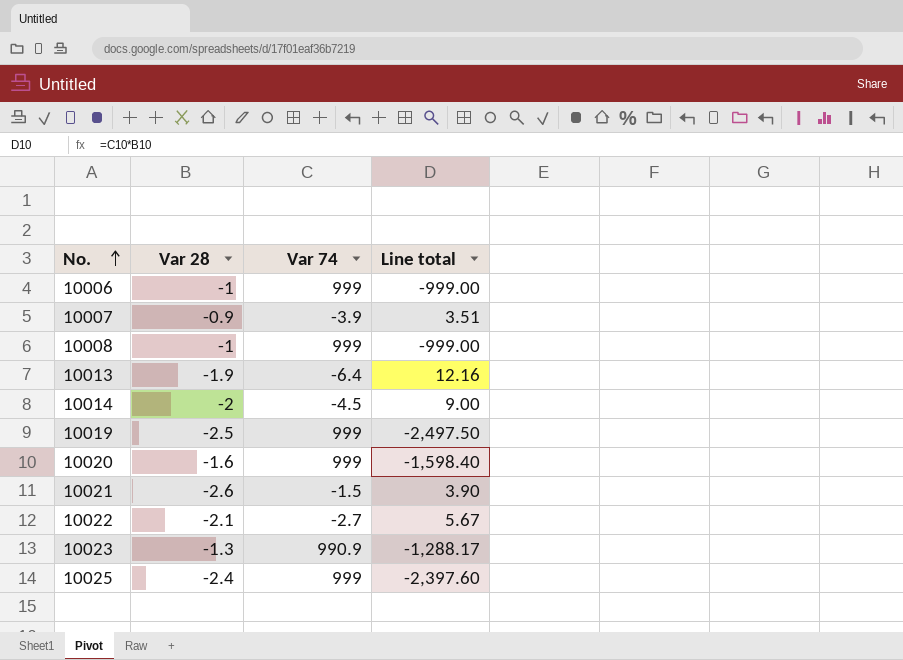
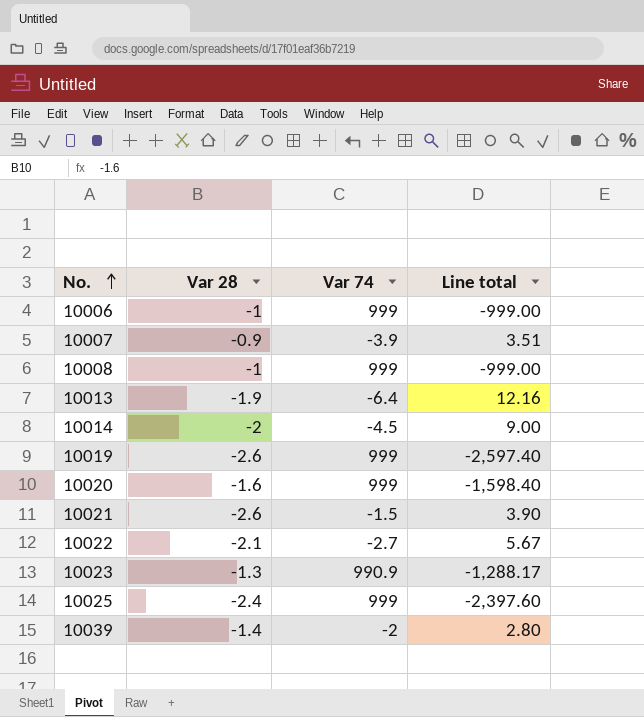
10019 | Var 28: -2.5 -> -2.6
10019 | Line total: -2,497.50 -> -2,597.40
row 10039: none -> -1.4 | -2 | 2.80

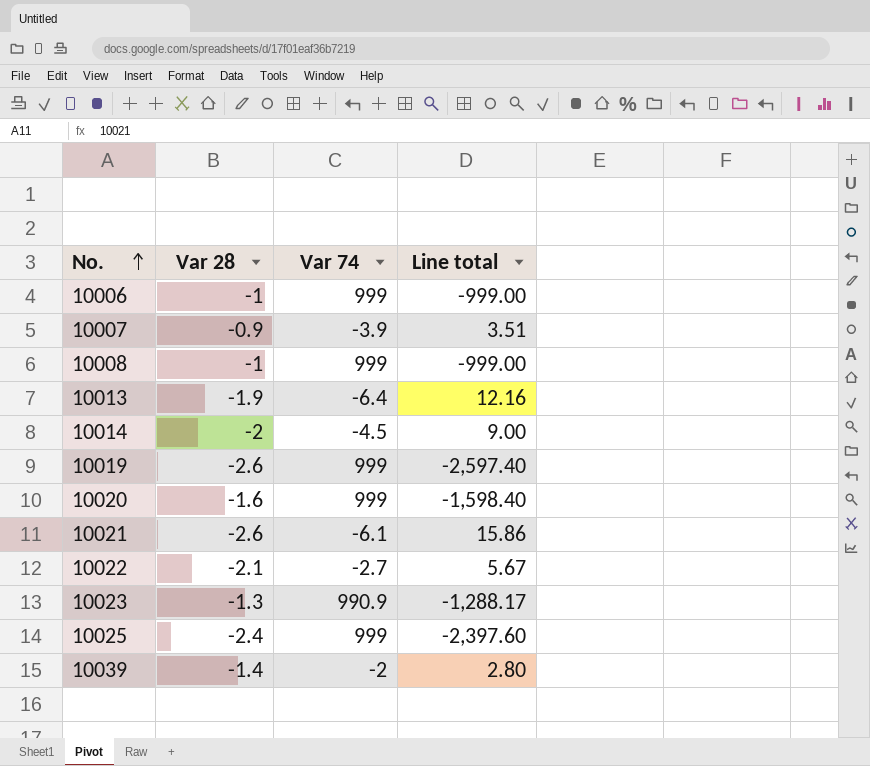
10021 | Var 74: -1.5 -> -6.1
10021 | Line total: 3.90 -> 15.86

